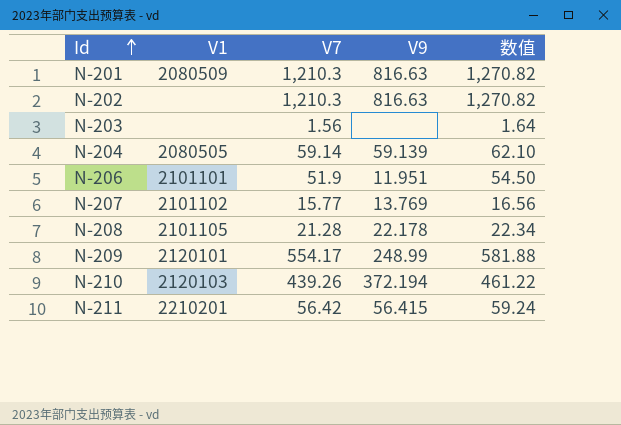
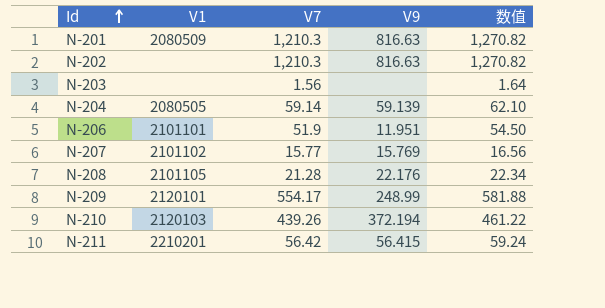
N-207 | V9: 13.769 -> 15.769
N-208 | V9: 22.178 -> 22.176

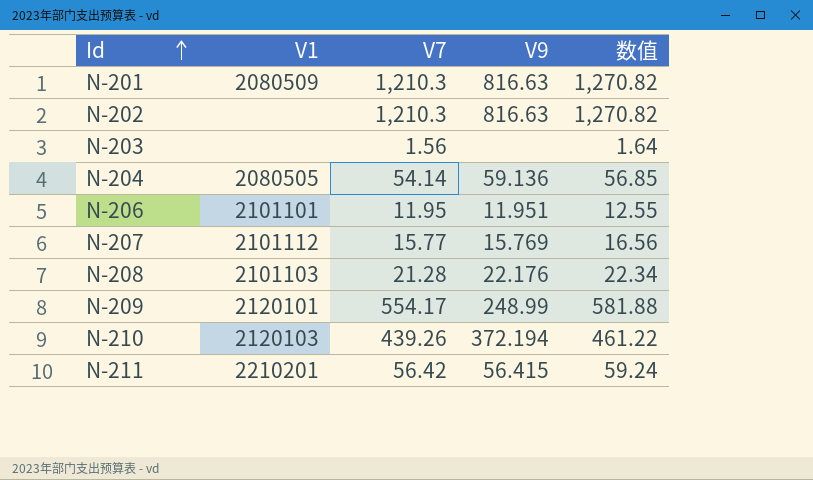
N-204 | V7: 59.14 -> 54.14
N-204 | V9: 59.139 -> 59.136
N-204 | 数值: 62.10 -> 56.85
N-206 | V7: 51.9 -> 11.95
N-206 | 数值: 54.50 -> 12.55
N-207 | V1: 2101102 -> 2101112
N-208 | V1: 2101105 -> 2101103

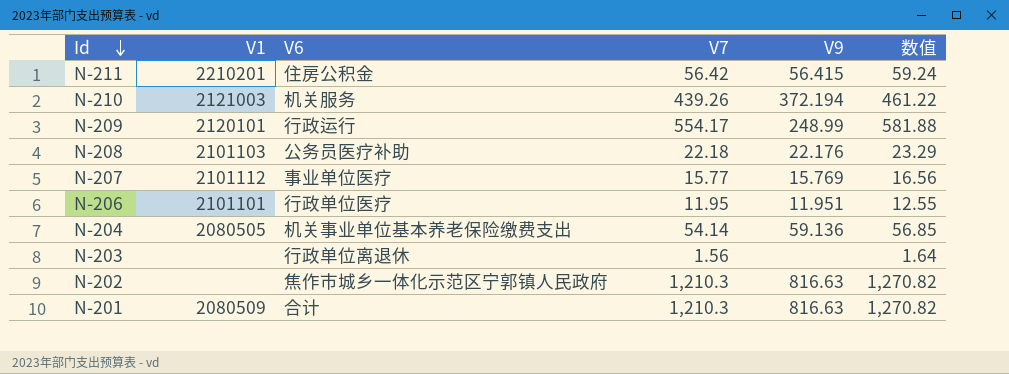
row order: Id ascending -> Id descending
column V6 | position: none -> 3
N-210 | V1: 2120103 -> 2121003
N-208 | V7: 21.28 -> 22.18
N-208 | 数值: 22.34 -> 23.29

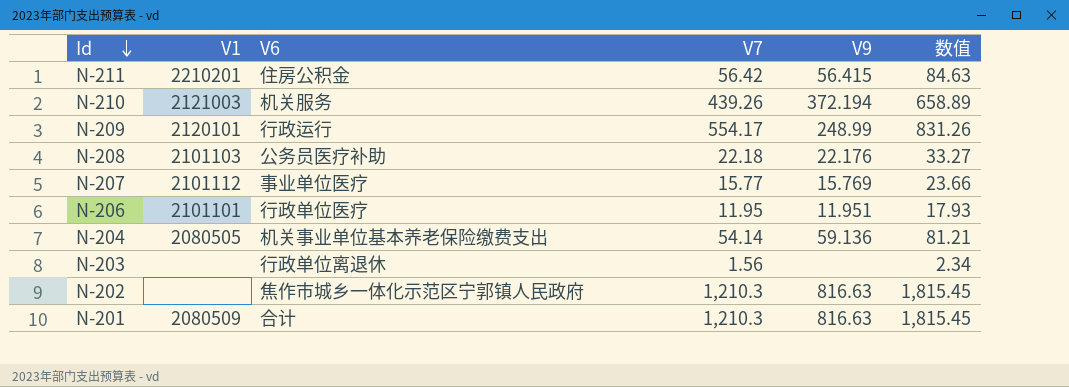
column 数值 | formula: [V7] * 1.05 -> [V7] * 1.5

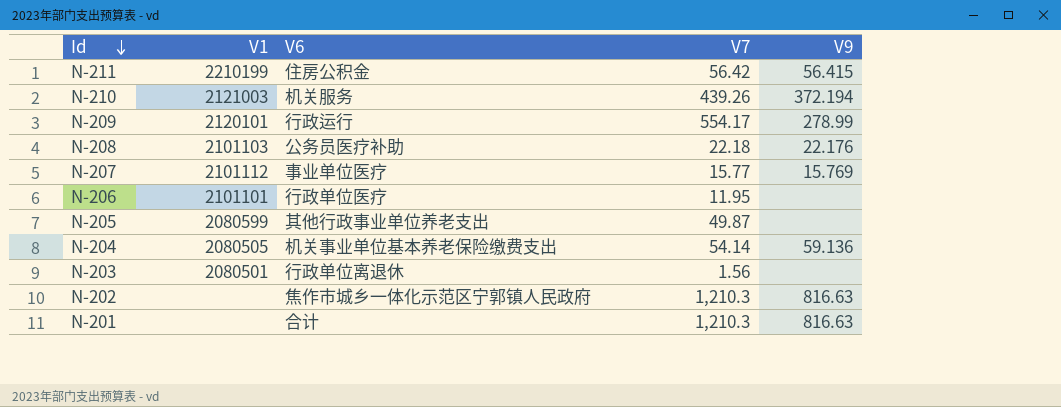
column 数值 | formula: [V7] * 1.5 -> none
N-211 | V1: 2210201 -> 2210199
N-209 | V9: 248.99 -> 278.99
N-206 | V9: 11.951 -> none
row N-205: none -> 2080599 | 其他行政事业单位养老支出 | 49.87 | none
N-203 | V1: none -> 2080501
N-201 | V1: 2080509 -> none

